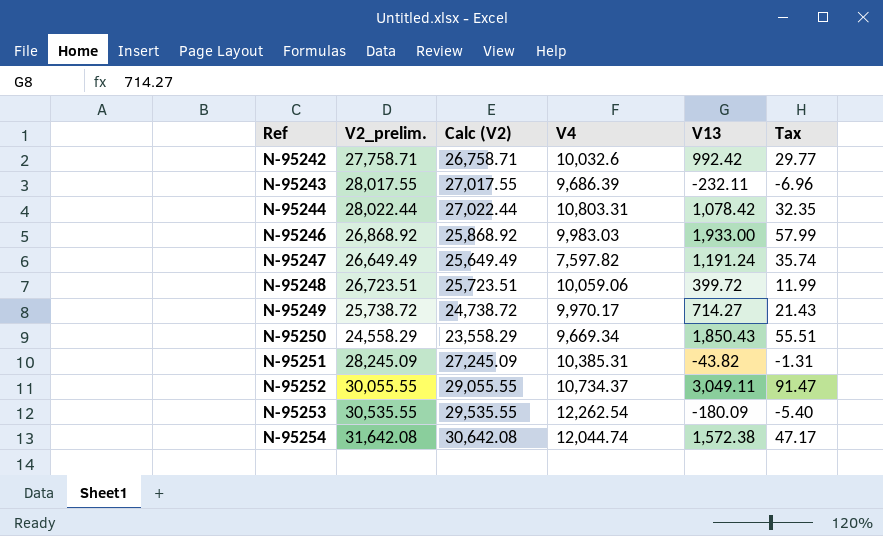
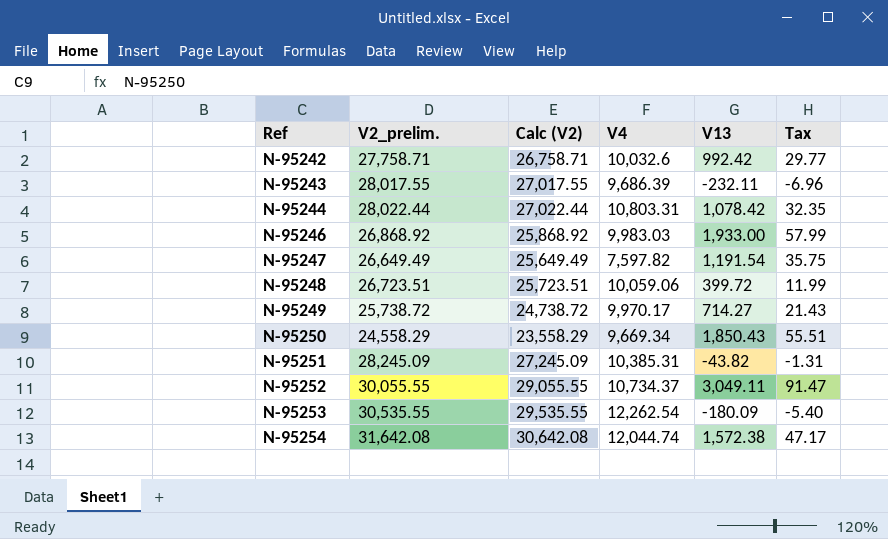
N-95247 | V13: 1,191.24 -> 1,191.54
N-95247 | Tax: 35.74 -> 35.75

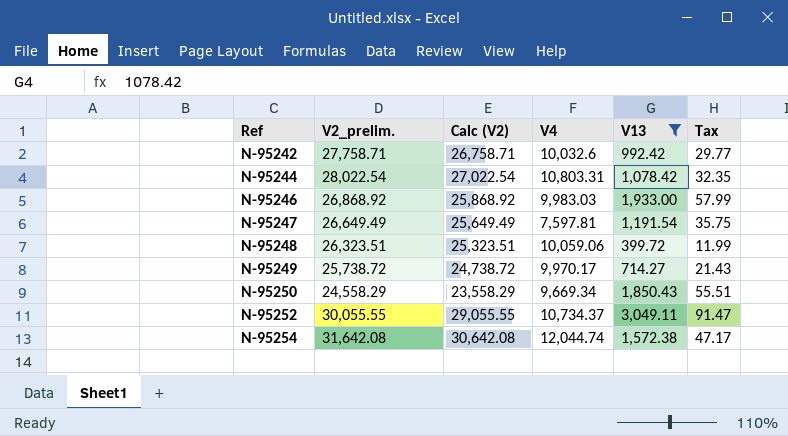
filter: none -> V13 >= 399.72
N-95244 | V2_prelim.: 28,022.44 -> 28,022.54
N-95244 | Calc (V2): 27,022.44 -> 27,022.54
N-95247 | V4: 7,597.82 -> 7,597.81
N-95248 | V2_prelim.: 26,723.51 -> 26,323.51
N-95248 | Calc (V2): 25,723.51 -> 25,323.51

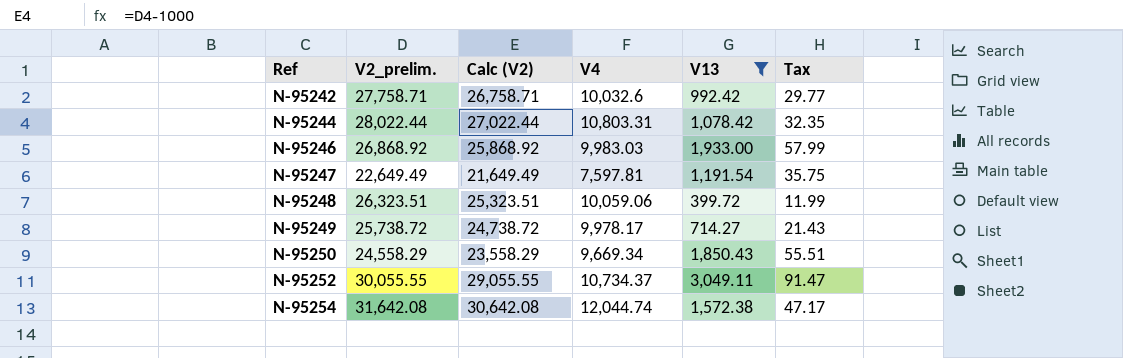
N-95244 | V2_prelim.: 28,022.54 -> 28,022.44
N-95244 | Calc (V2): 27,022.54 -> 27,022.44
N-95247 | V2_prelim.: 26,649.49 -> 22,649.49
N-95247 | Calc (V2): 25,649.49 -> 21,649.49
N-95249 | V4: 9,970.17 -> 9,978.17

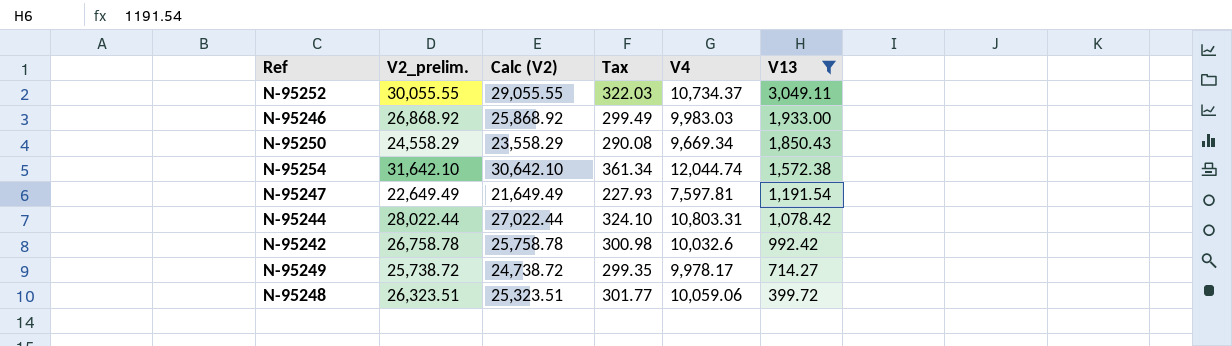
row order: Ref ascending -> V13 descending
column Tax | formula: [V13] * 0.03 -> [V4] * 0.03
column Tax | position: 6 -> 4
N-95254 | V2_prelim.: 31,642.08 -> 31,642.10
N-95254 | Calc (V2): 30,642.08 -> 30,642.10
N-95242 | V2_prelim.: 27,758.71 -> 26,758.78
N-95242 | Calc (V2): 26,758.71 -> 25,758.78

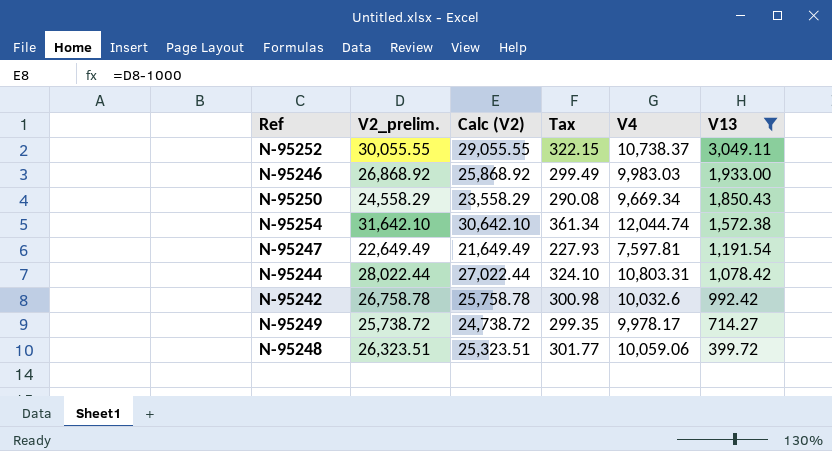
N-95252 | Tax: 322.03 -> 322.15
N-95252 | V4: 10,734.37 -> 10,738.37

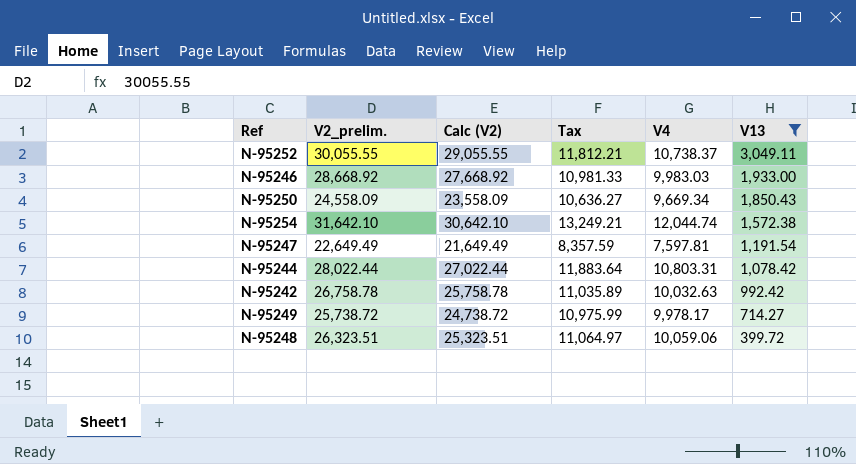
column Tax | formula: [V4] * 0.03 -> [V4] * 1.1
N-95246 | V2_prelim.: 26,868.92 -> 28,668.92
N-95246 | Calc (V2): 25,868.92 -> 27,668.92
N-95250 | V2_prelim.: 24,558.29 -> 24,558.09
N-95250 | Calc (V2): 23,558.29 -> 23,558.09
N-95242 | V4: 10,032.6 -> 10,032.63

